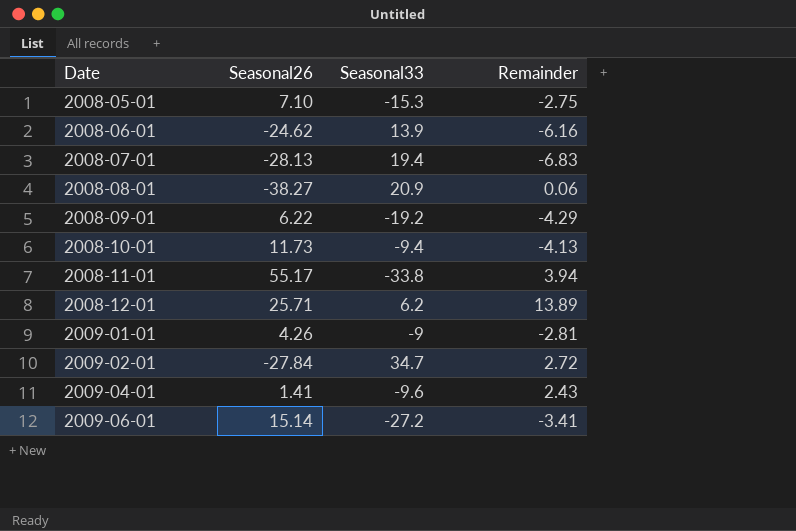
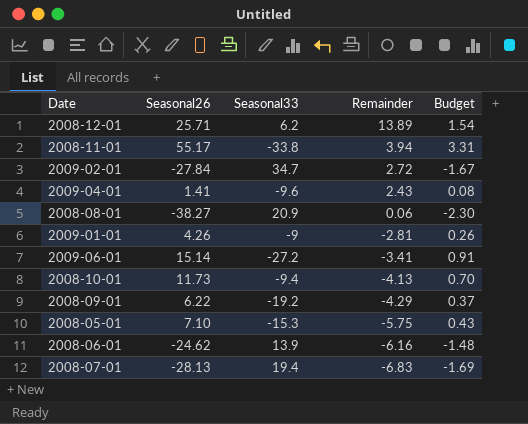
row order: Date ascending -> Remainder descending
column Budget | formula: none -> [Seasonal26] * 0.06
2008-05-01 | Remainder: -2.75 -> -5.75

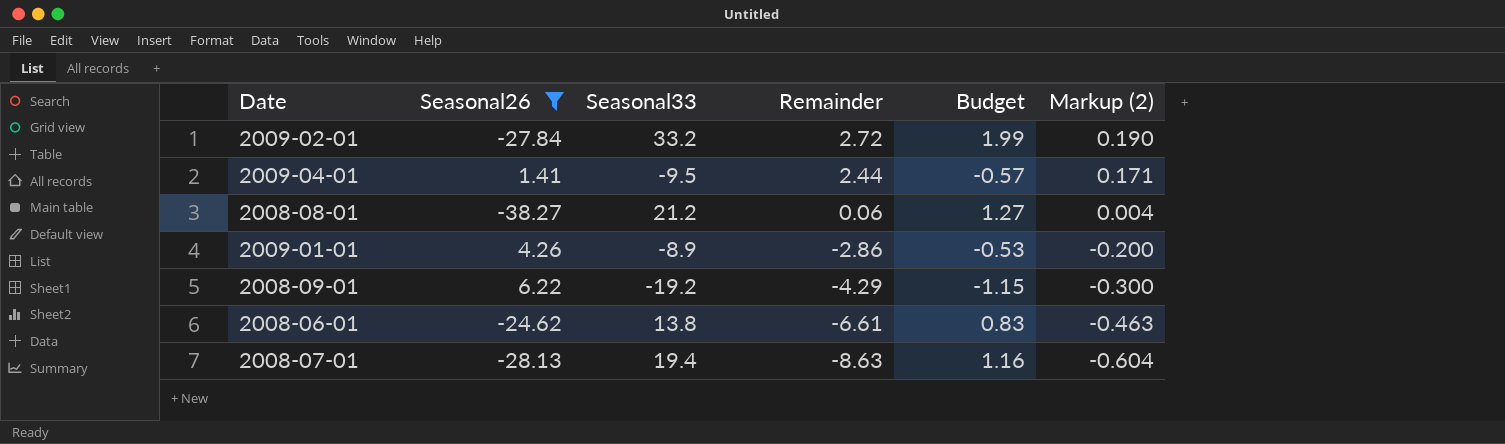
filter: none -> Seasonal26 <= 6.22
column Budget | formula: [Seasonal26] * 0.06 -> [Seasonal33] * 0.06
column Markup (2) | formula: none -> [Remainder] * 0.07
2009-02-01 | Seasonal33: 34.7 -> 33.2
2009-04-01 | Seasonal33: -9.6 -> -9.5
2009-04-01 | Remainder: 2.43 -> 2.44
2008-08-01 | Seasonal33: 20.9 -> 21.2
2009-01-01 | Seasonal33: -9 -> -8.9
2009-01-01 | Remainder: -2.81 -> -2.86
2008-06-01 | Seasonal33: 13.9 -> 13.8
2008-06-01 | Remainder: -6.16 -> -6.61
2008-07-01 | Remainder: -6.83 -> -8.63

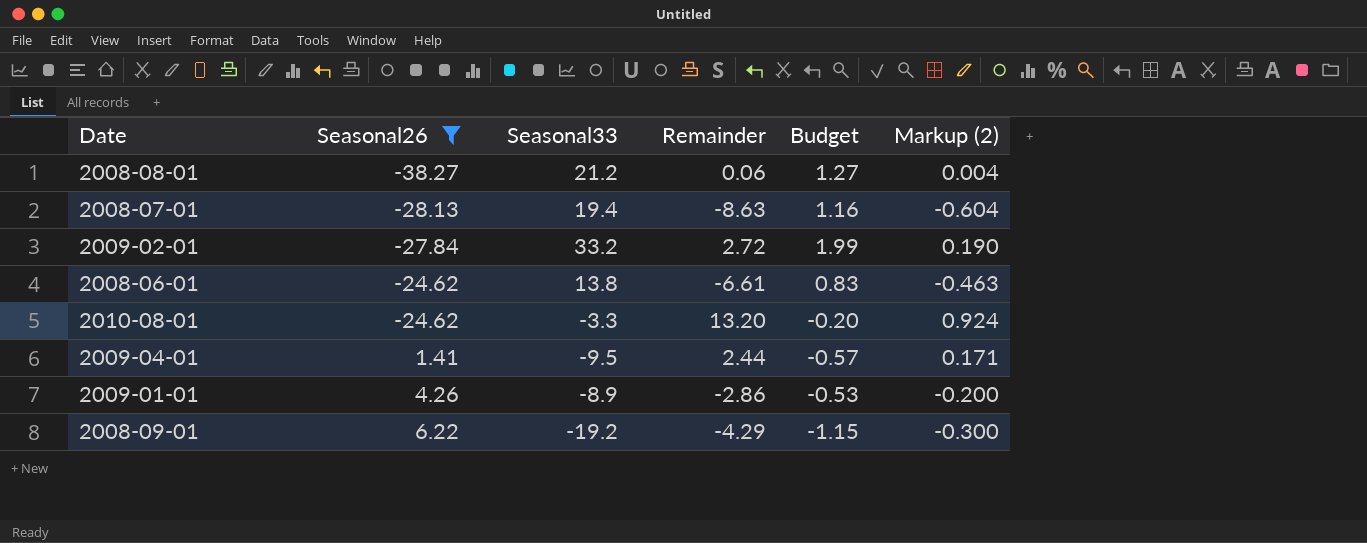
row order: Remainder descending -> Seasonal26 ascending
row 2010-08-01: none -> -24.62 | -3.3 | 13.20 | -0.20 | 0.924

